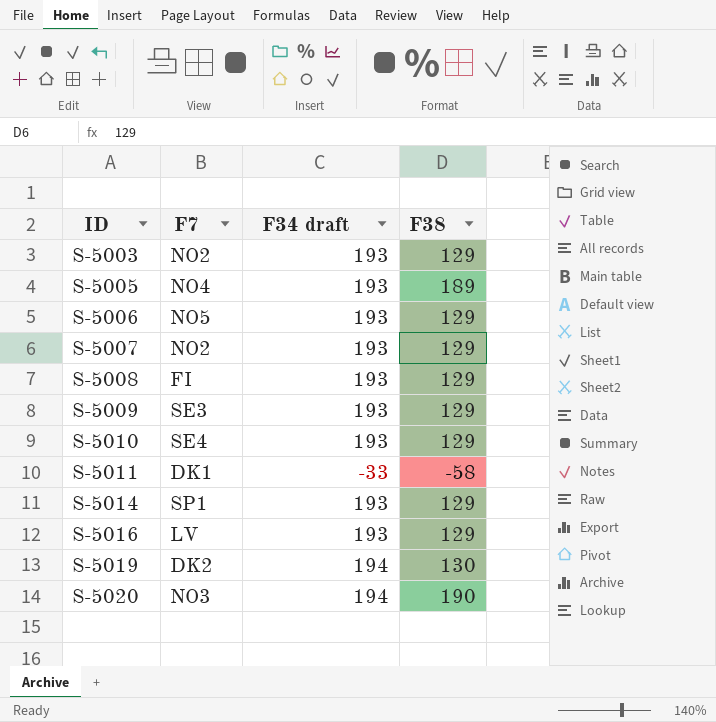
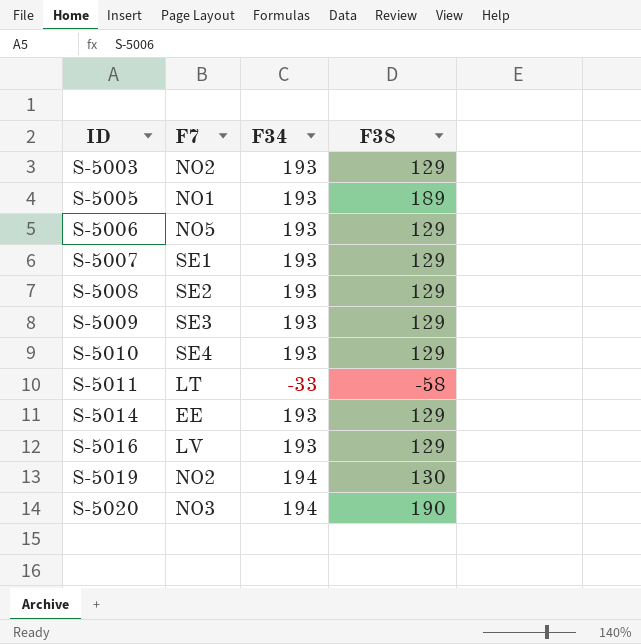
column name: F34 draft -> F34
S-5005 | F7: NO4 -> NO1
S-5007 | F7: NO2 -> SE1
S-5008 | F7: FI -> SE2
S-5011 | F7: DK1 -> LT
S-5014 | F7: SP1 -> EE
S-5019 | F7: DK2 -> NO2

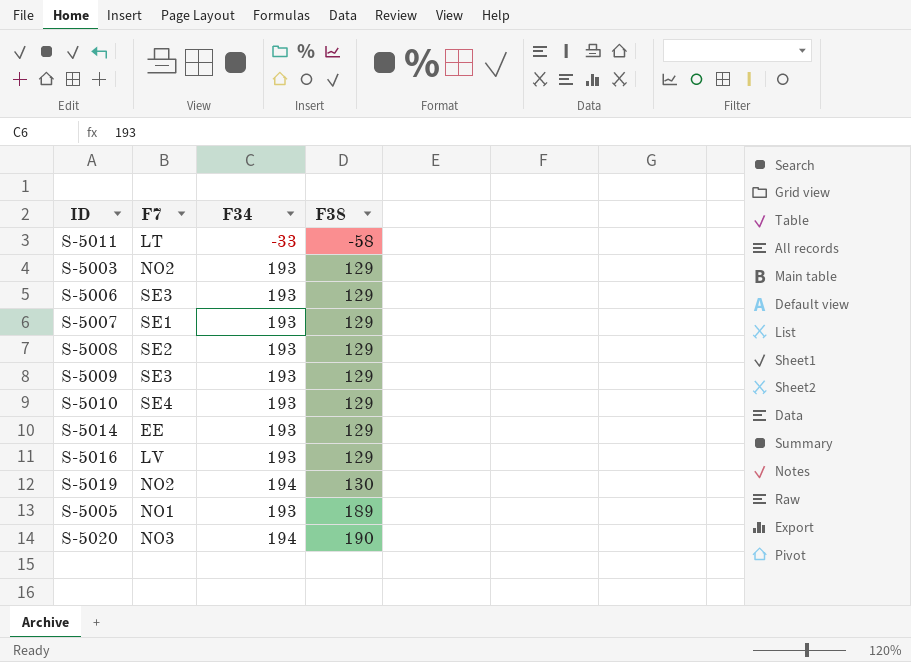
row order: ID ascending -> F38 ascending
S-5006 | F7: NO5 -> SE3

